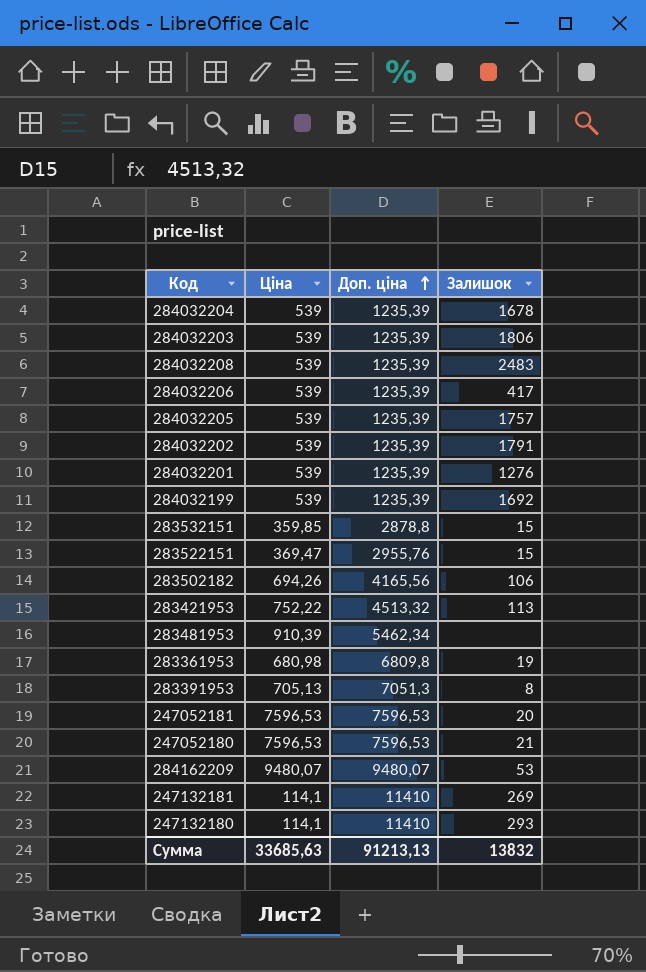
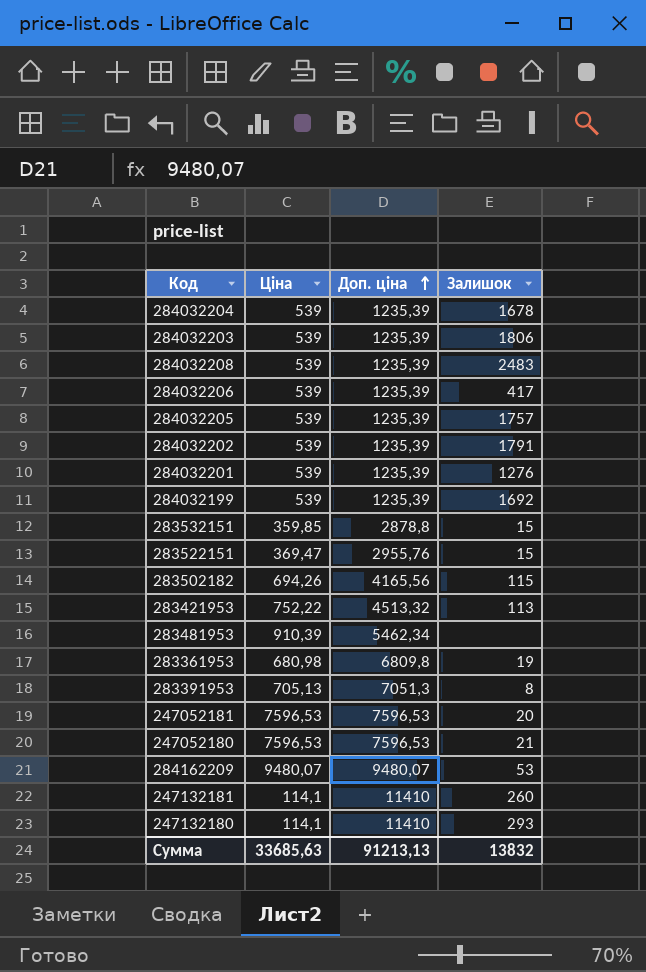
283502182 | Залишок: 106 -> 115
247132181 | Залишок: 269 -> 260

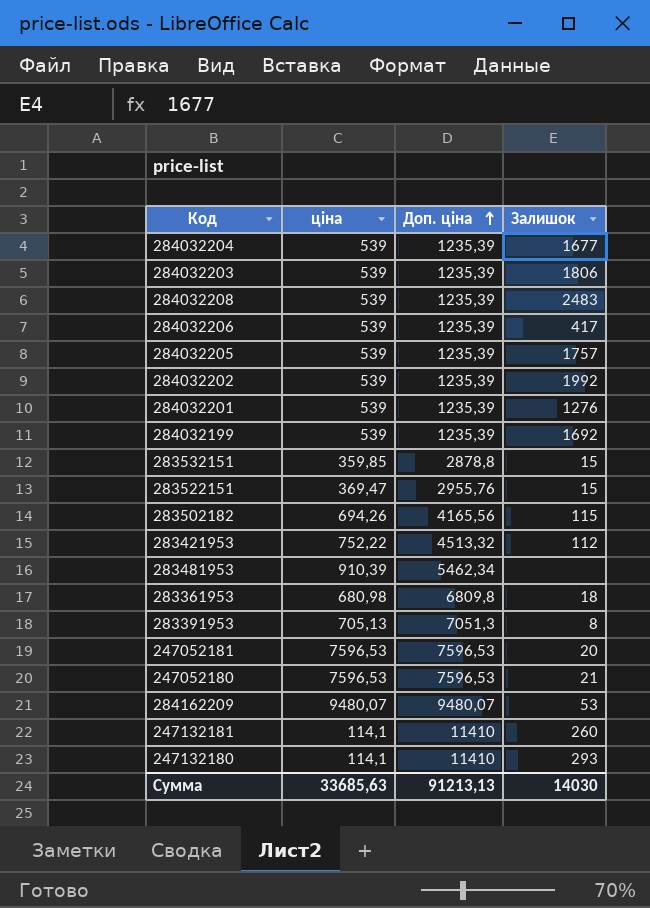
column name: Ціна -> ціна
284032204 | Залишок: 1678 -> 1677
284032202 | Залишок: 1791 -> 1992
283421953 | Залишок: 113 -> 112
283361953 | Залишок: 19 -> 18
Сумма | Залишок: 13832 -> 14030

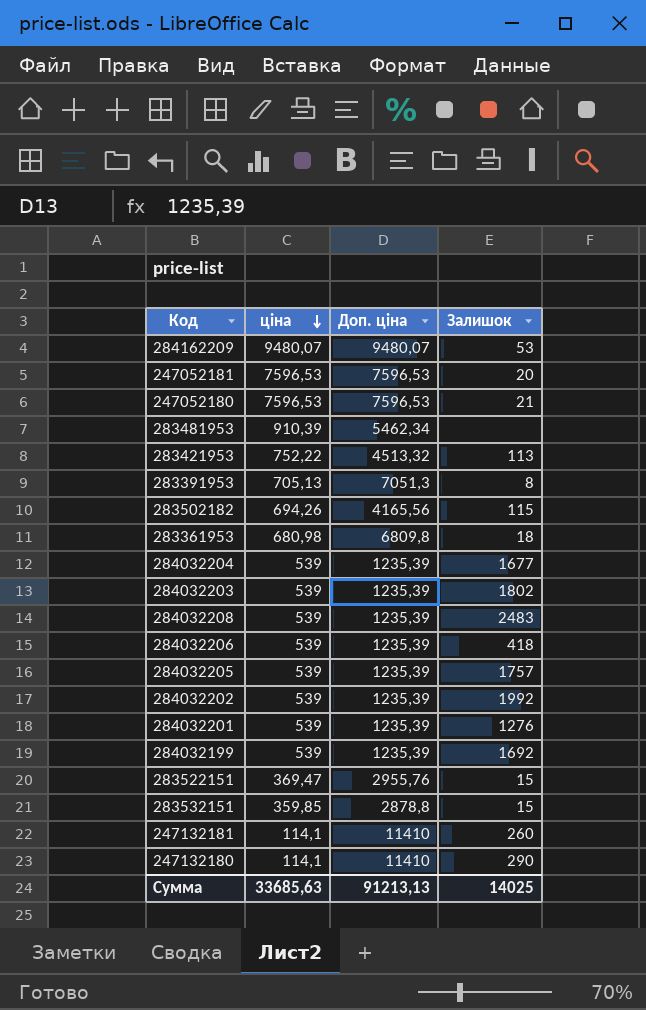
row order: Доп. ціна ascending -> ціна descending
283421953 | Залишок: 112 -> 113
284032203 | Залишок: 1806 -> 1802
284032206 | Залишок: 417 -> 418
247132180 | Залишок: 293 -> 290
Сумма | Залишок: 14030 -> 14025

